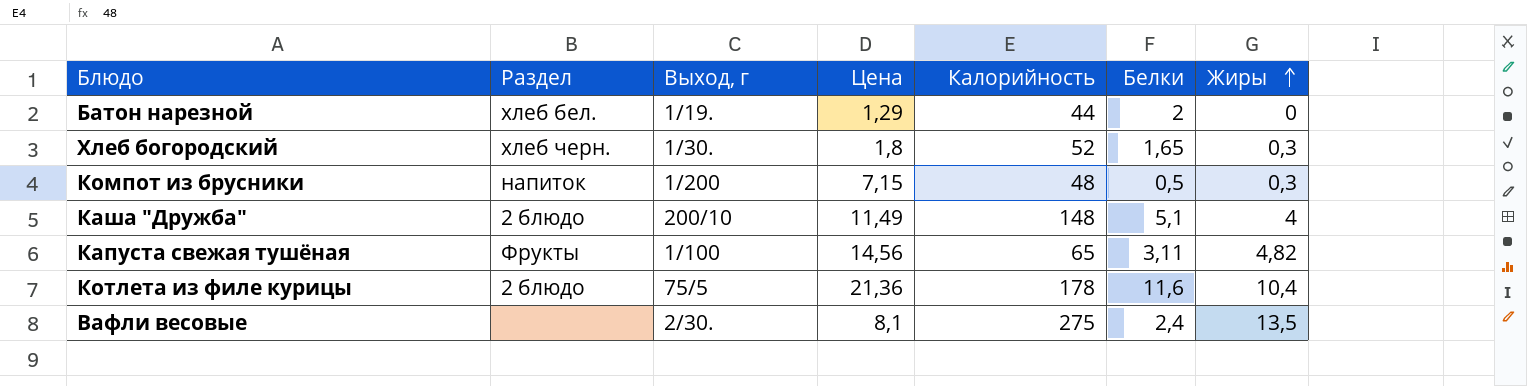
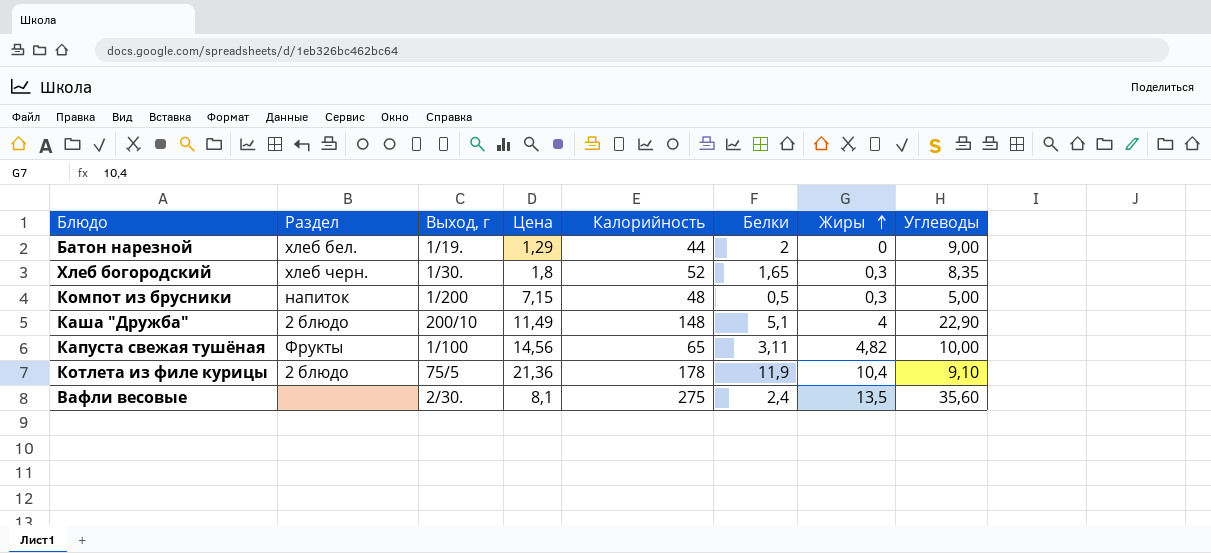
column Углеводы | position: none -> 8
Котлета из филе курицы | Белки: 11,6 -> 11,9

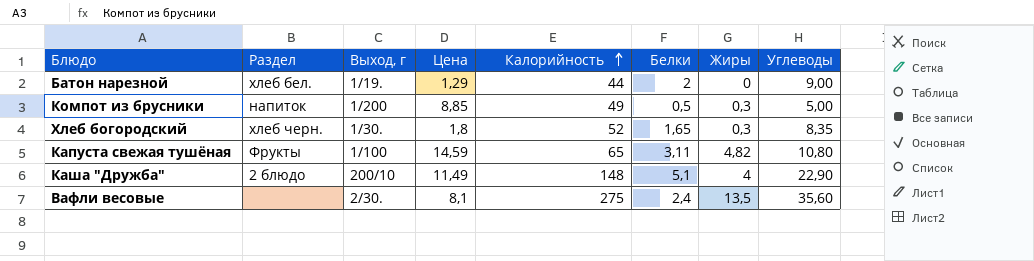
row order: Жиры ascending -> Калорийность ascending
row Котлета из филе курицы: 2 блюдо | 75/5 | 21,36 | 178 | 11,9 | 10,4 | 9,10 -> none
Компот из брусники | Цена: 7,15 -> 8,85
Компот из брусники | Калорийность: 48 -> 49
Капуста свежая тушёная | Цена: 14,56 -> 14,59
Капуста свежая тушёная | Углеводы: 10,00 -> 10,80

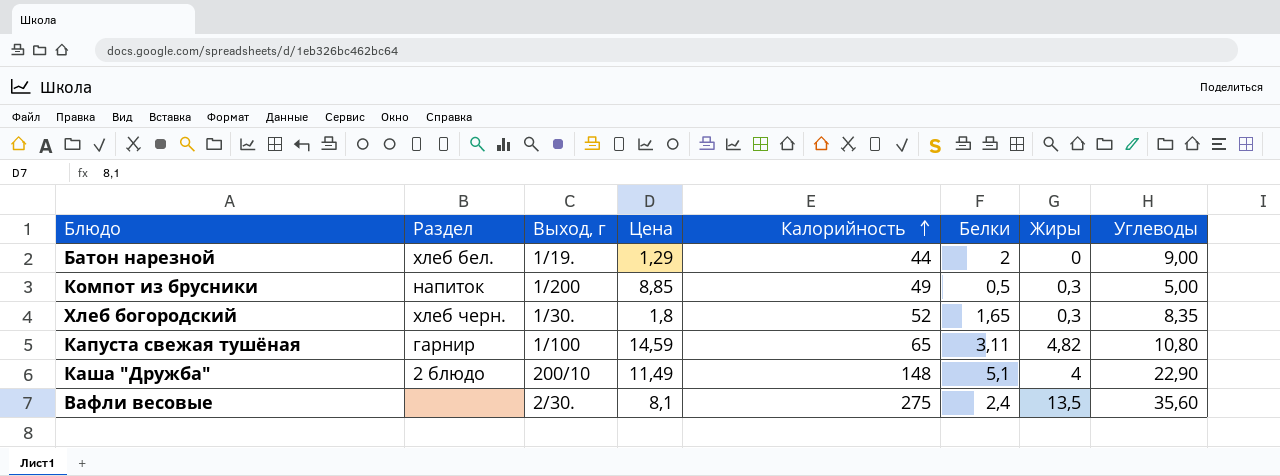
Капуста свежая тушёная | Раздел: Фрукты -> гарнир

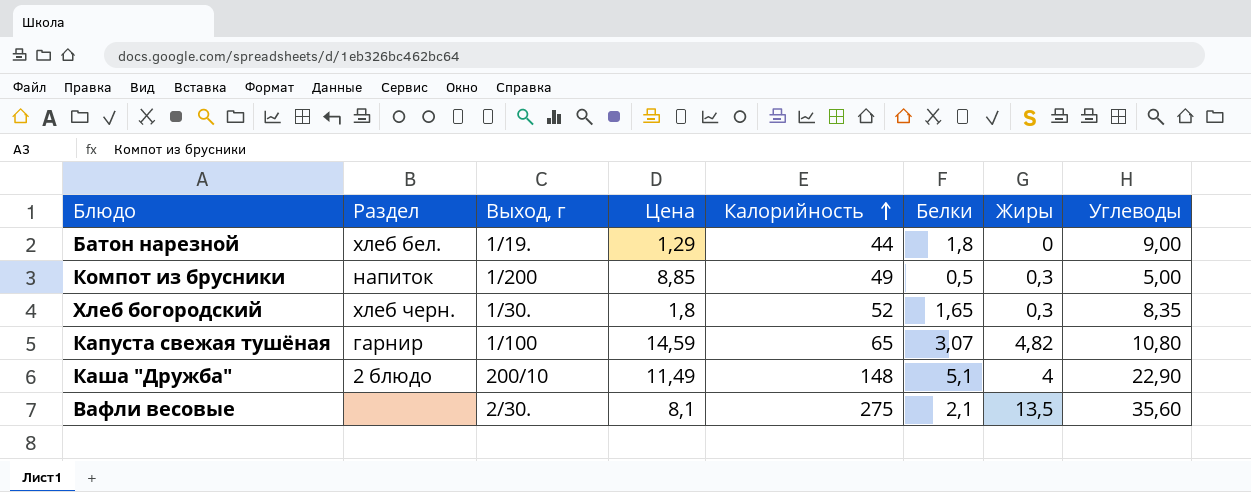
Батон нарезной | Белки: 2 -> 1,8
Капуста свежая тушёная | Белки: 3,11 -> 3,07
Вафли весовые | Белки: 2,4 -> 2,1

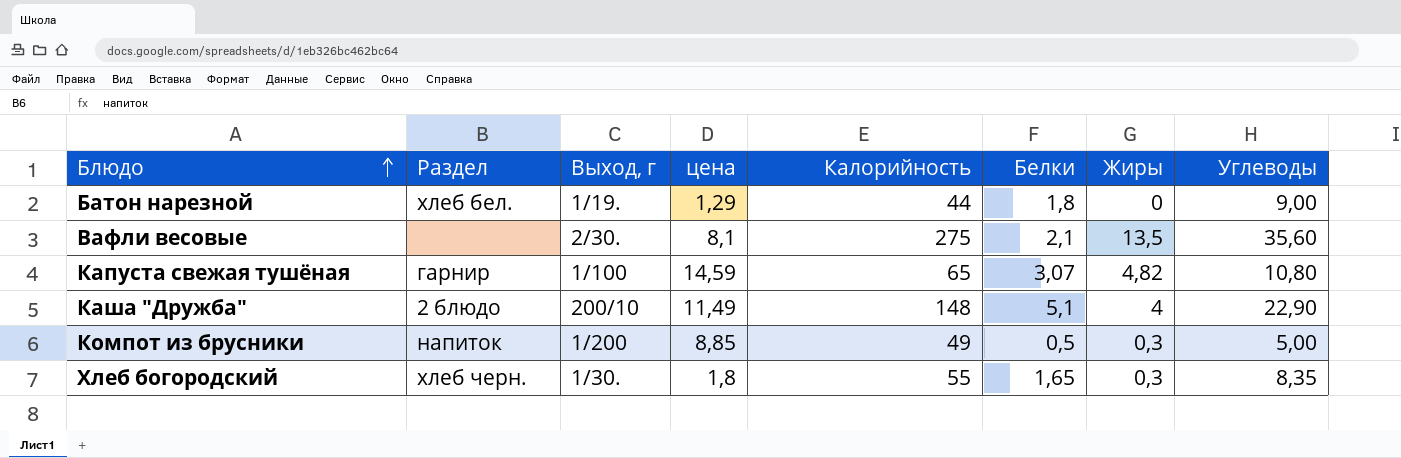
row order: Калорийность ascending -> Блюдо ascending
column name: Цена -> цена
Хлеб богородский | Калорийность: 52 -> 55

